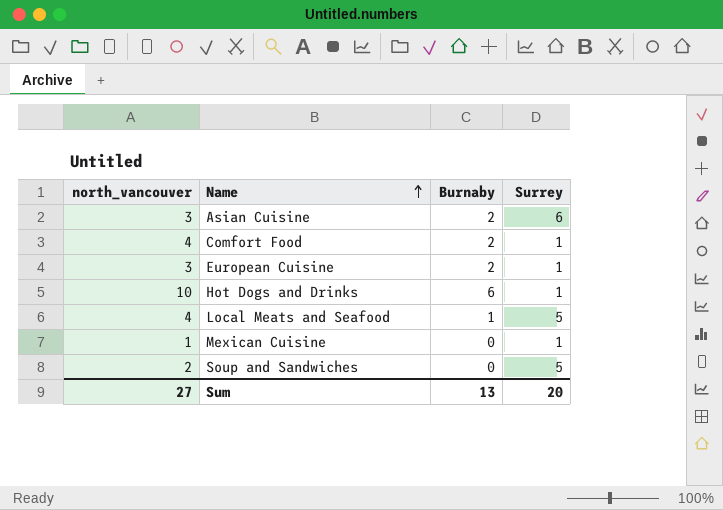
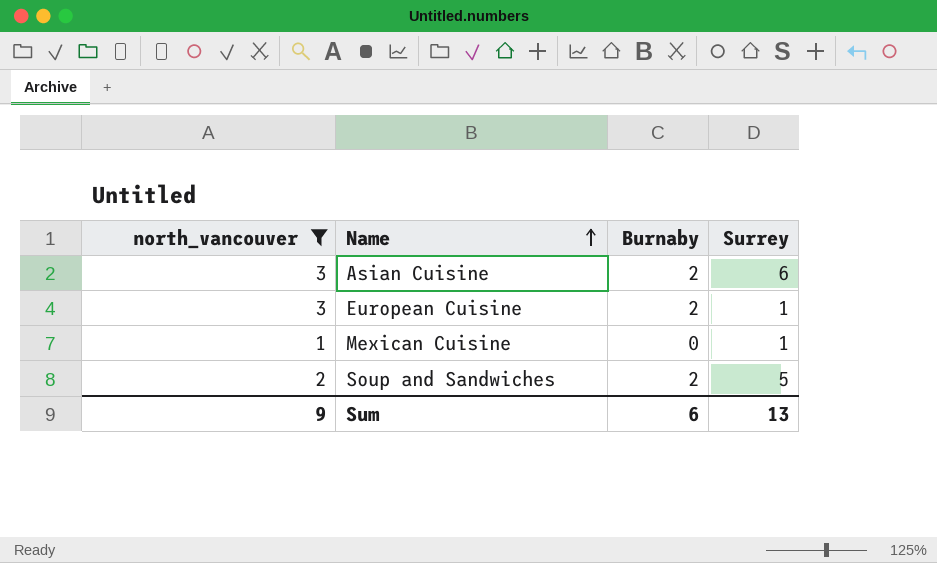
filter: none -> north_vancouver <= 3
Soup and Sandwiches | Burnaby: 0 -> 2
Sum | north_vancouver: 27 -> 9
Sum | Burnaby: 13 -> 6
Sum | Surrey: 20 -> 13

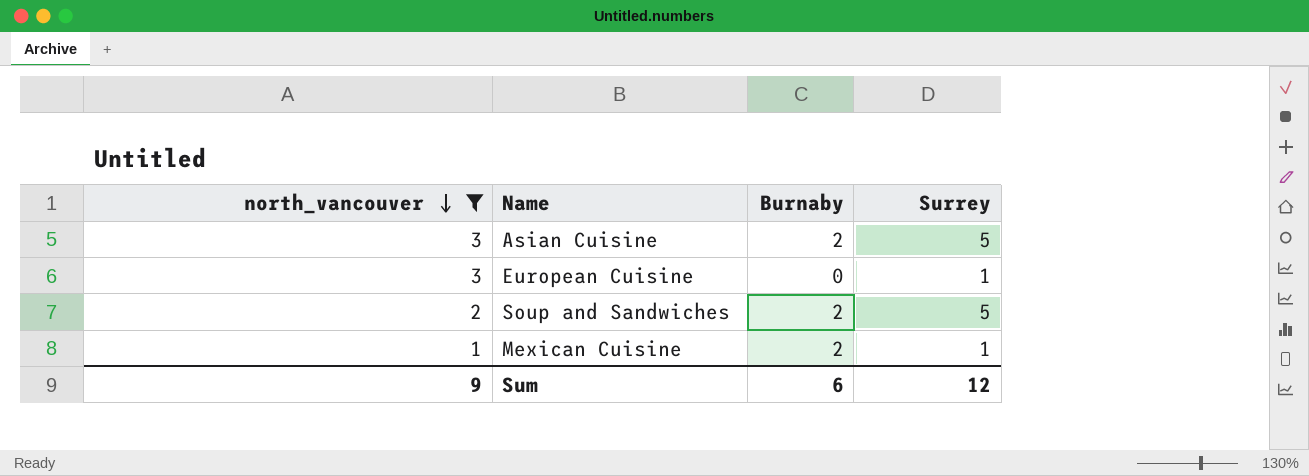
row order: Name ascending -> north_vancouver descending
Asian Cuisine | Surrey: 6 -> 5
European Cuisine | Burnaby: 2 -> 0
Mexican Cuisine | Burnaby: 0 -> 2
Sum | Surrey: 13 -> 12

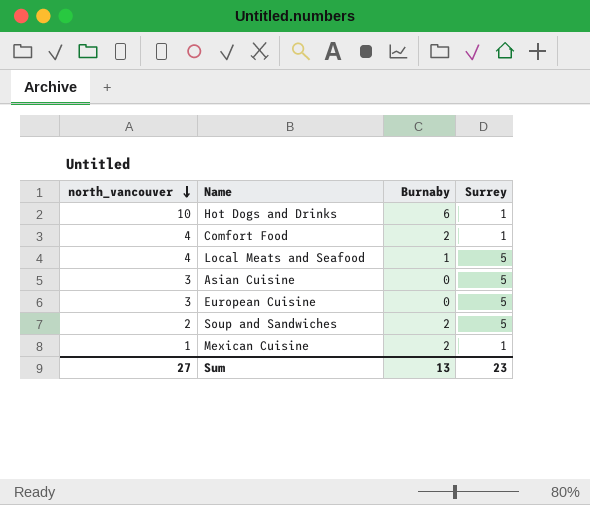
filter: north_vancouver <= 3 -> none
Asian Cuisine | Burnaby: 2 -> 0
European Cuisine | Surrey: 1 -> 5
Sum | north_vancouver: 9 -> 27
Sum | Burnaby: 6 -> 13
Sum | Surrey: 12 -> 23

